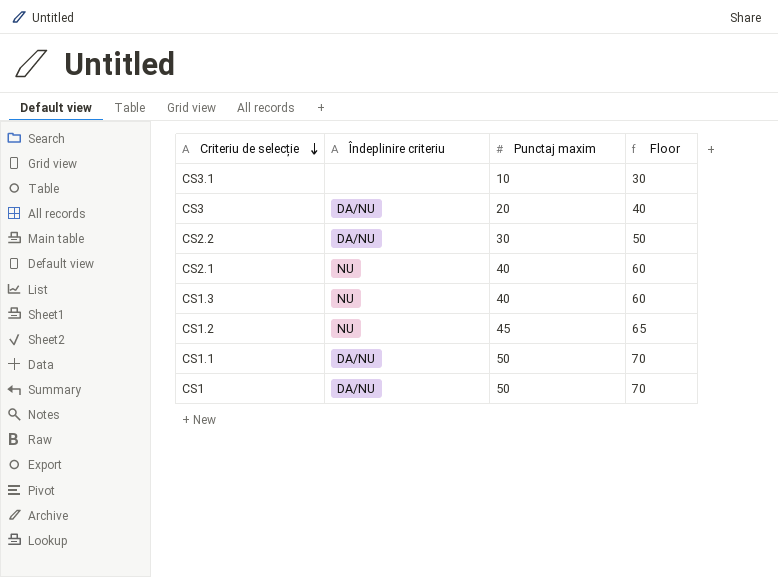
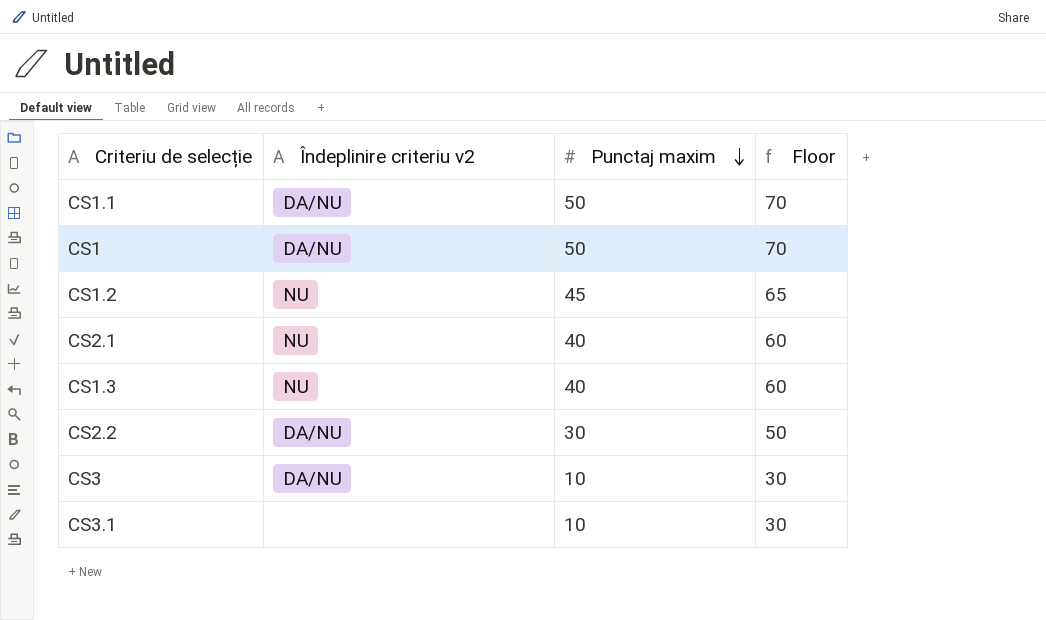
row order: Criteriu de selecție descending -> Punctaj maxim descending
column name: Îndeplinire criteriu -> Îndeplinire criteriu v2
CS3 | Punctaj maxim: 20 -> 10
CS3 | Floor: 40 -> 30

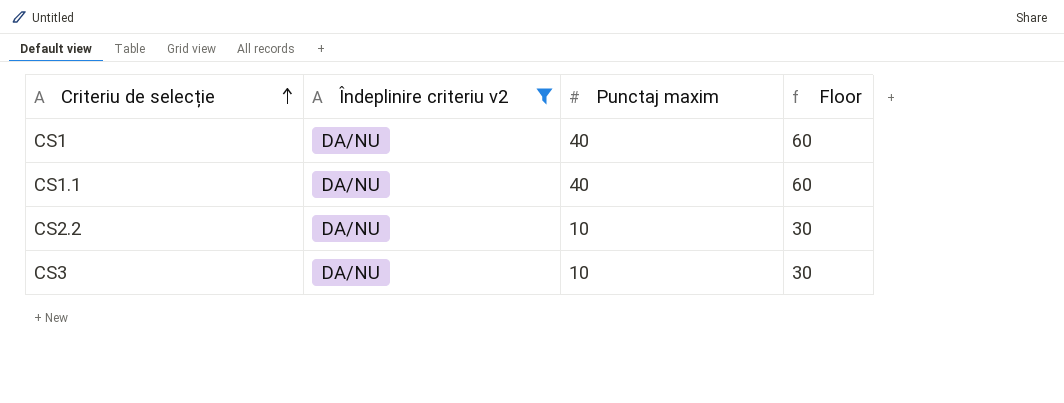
filter: none -> Îndeplinire criteriu v2 = DA/NU
row order: Punctaj maxim descending -> Criteriu de selecție ascending
CS1 | Punctaj maxim: 50 -> 40
CS1 | Floor: 70 -> 60
CS1.1 | Punctaj maxim: 50 -> 40
CS1.1 | Floor: 70 -> 60
CS2.2 | Punctaj maxim: 30 -> 10
CS2.2 | Floor: 50 -> 30

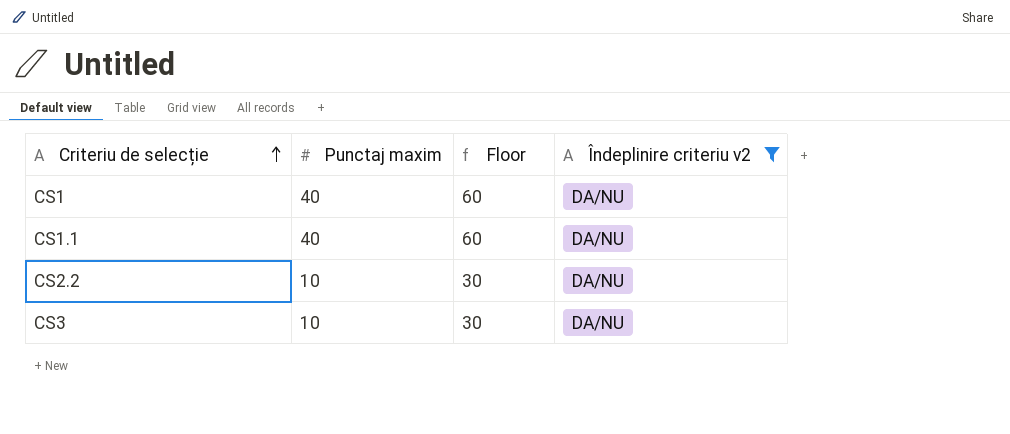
column Îndeplinire criteriu v2 | position: 2 -> 4

